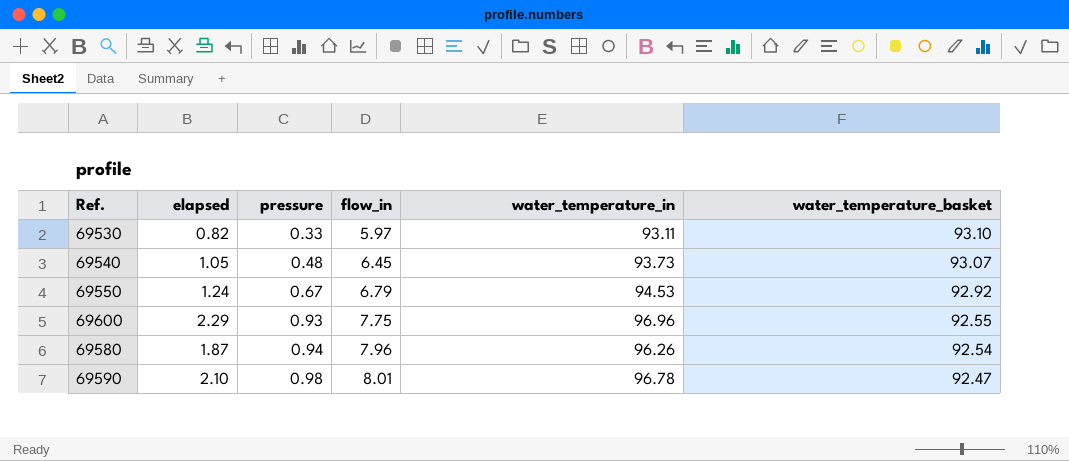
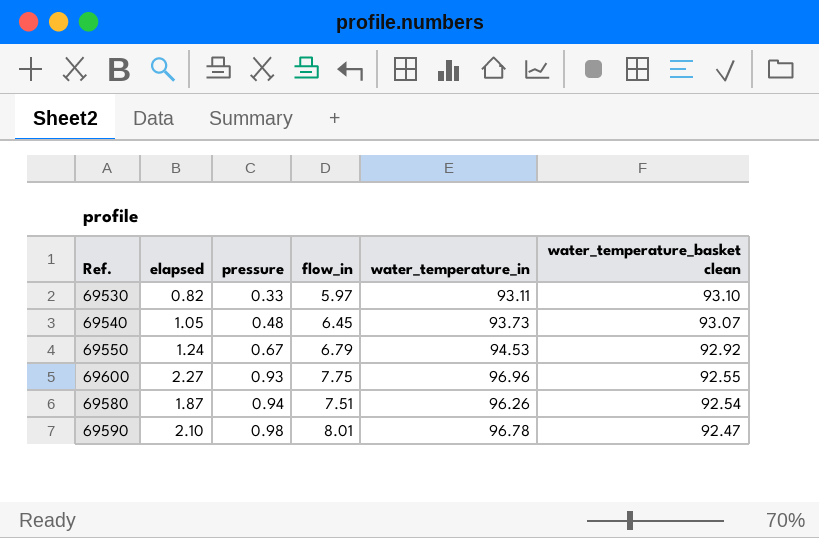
column name: water_temperature_basket -> water_temperature_basket clean
69600 | elapsed: 2.29 -> 2.27
69580 | flow_in: 7.96 -> 7.51

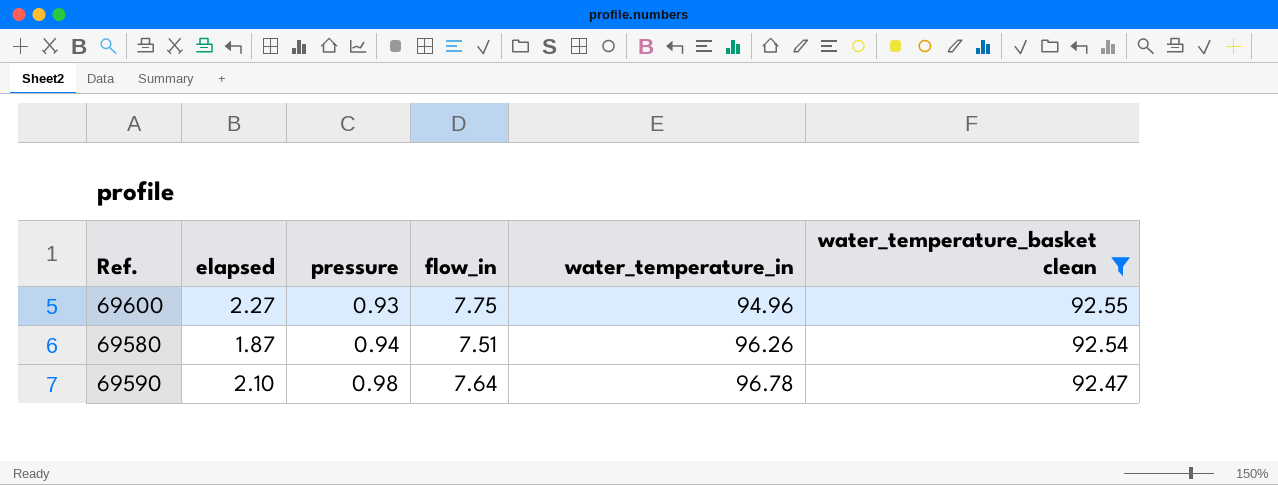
filter: none -> water_temperature_basket clean <= 92.55
69600 | water_temperature_in: 96.96 -> 94.96
69590 | flow_in: 8.01 -> 7.64

